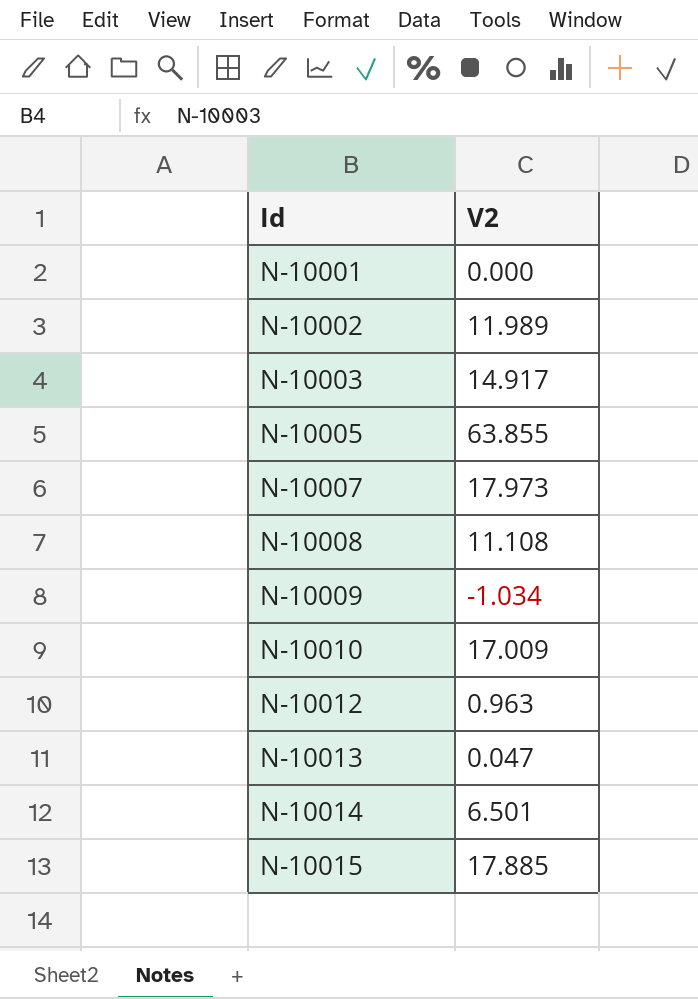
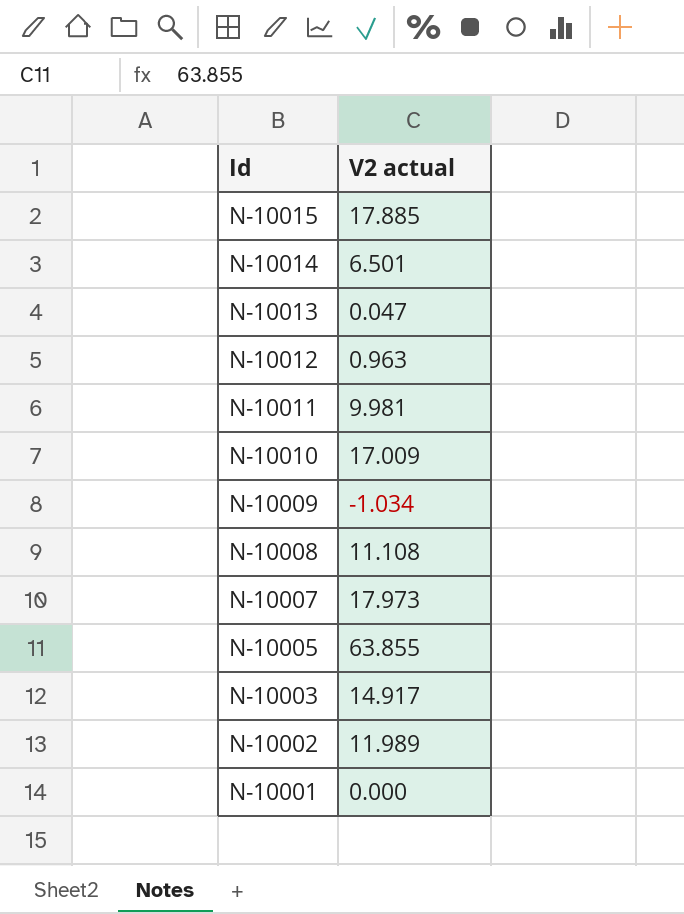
row order: Id ascending -> Id descending
column name: V2 -> V2 actual
row N-10011: none -> 9.981

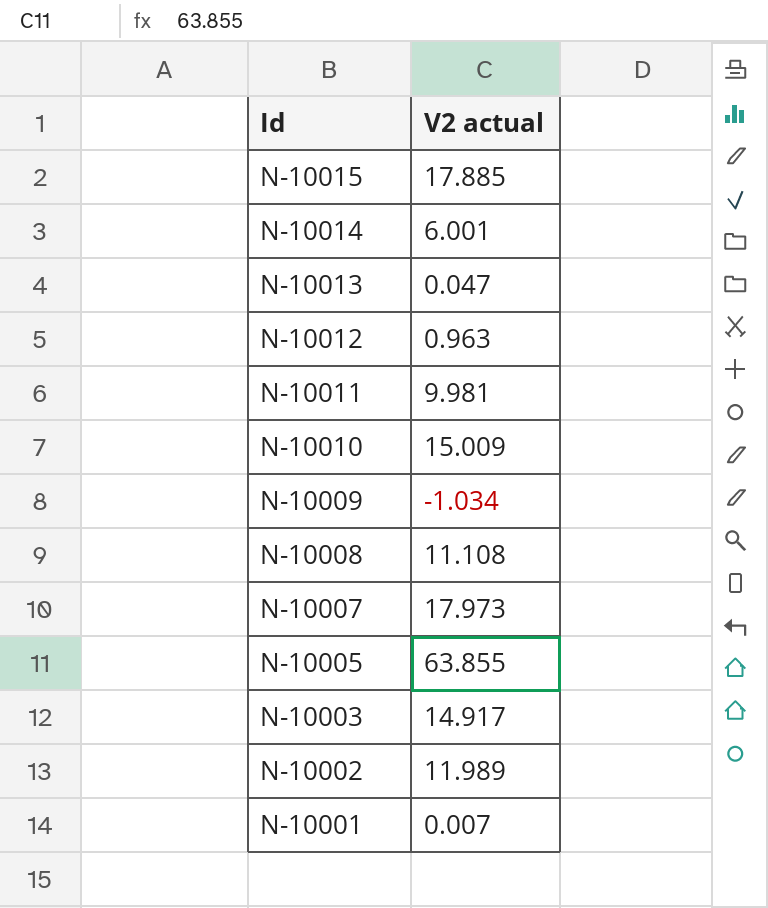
N-10014 | V2 actual: 6.501 -> 6.001
N-10010 | V2 actual: 17.009 -> 15.009
N-10001 | V2 actual: 0.000 -> 0.007

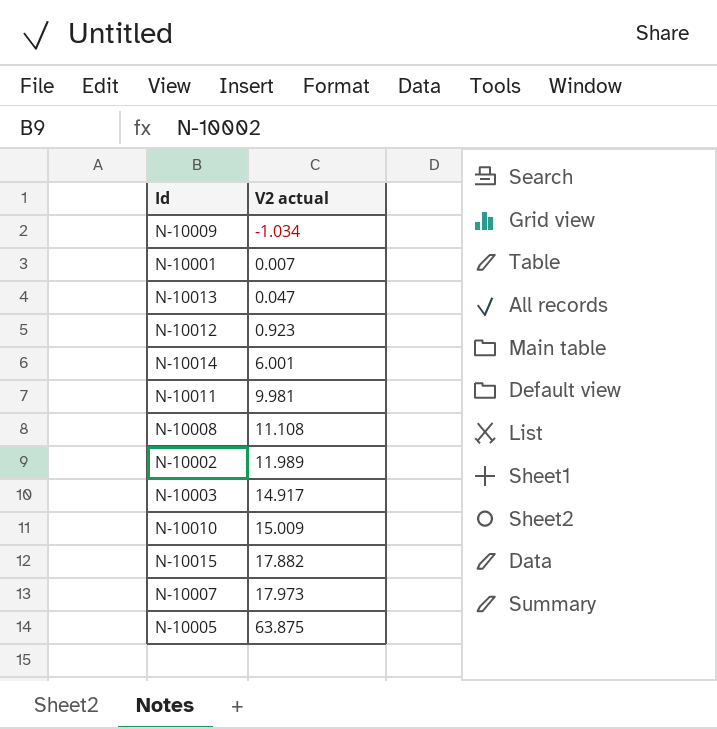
row order: Id descending -> V2 actual ascending
N-10012 | V2 actual: 0.963 -> 0.923
N-10015 | V2 actual: 17.885 -> 17.882
N-10005 | V2 actual: 63.855 -> 63.875

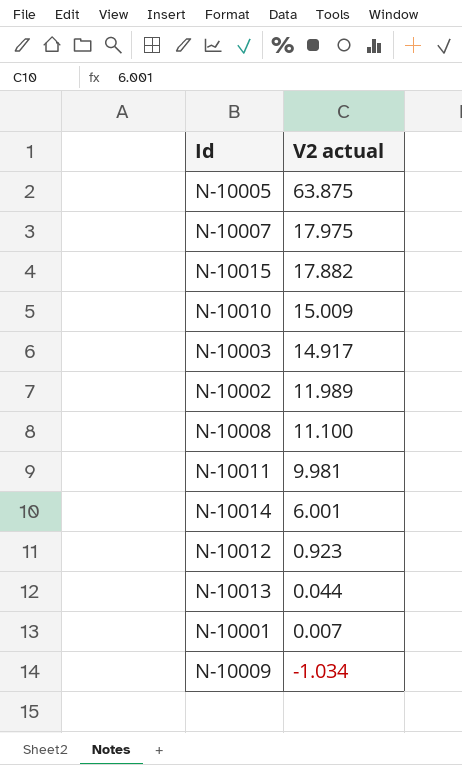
row order: V2 actual ascending -> V2 actual descending
N-10007 | V2 actual: 17.973 -> 17.975
N-10008 | V2 actual: 11.108 -> 11.100
N-10013 | V2 actual: 0.047 -> 0.044

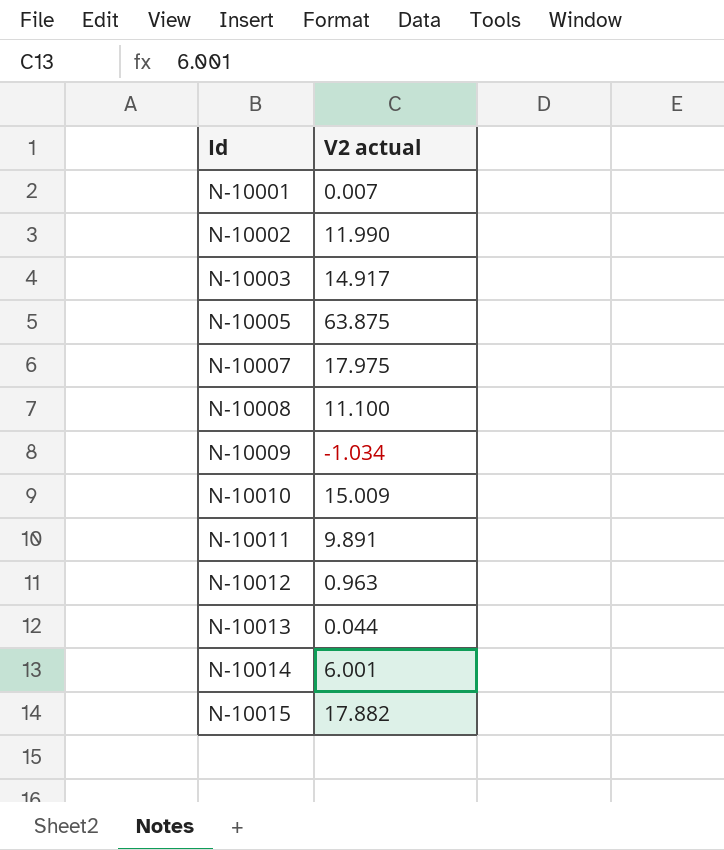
row order: V2 actual descending -> Id ascending
N-10002 | V2 actual: 11.989 -> 11.990
N-10011 | V2 actual: 9.981 -> 9.891
N-10012 | V2 actual: 0.923 -> 0.963

